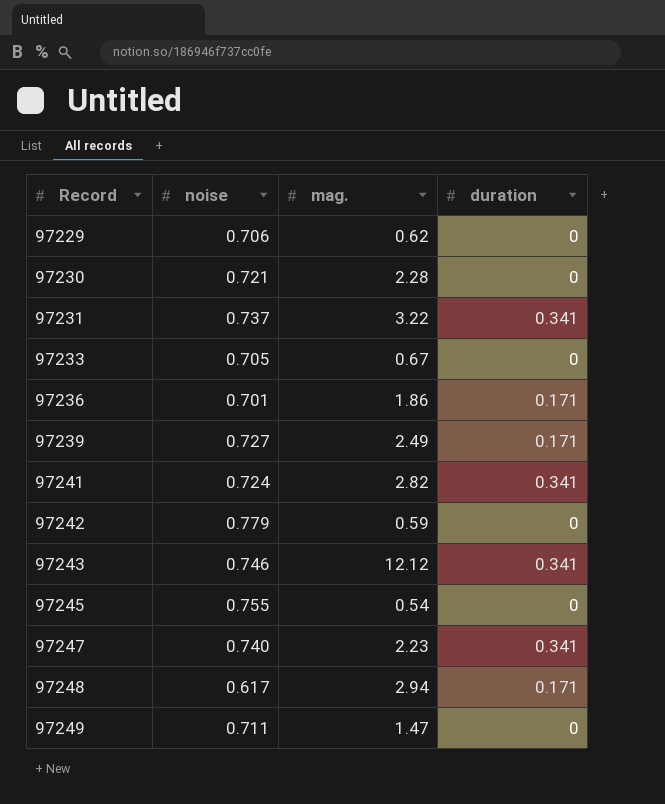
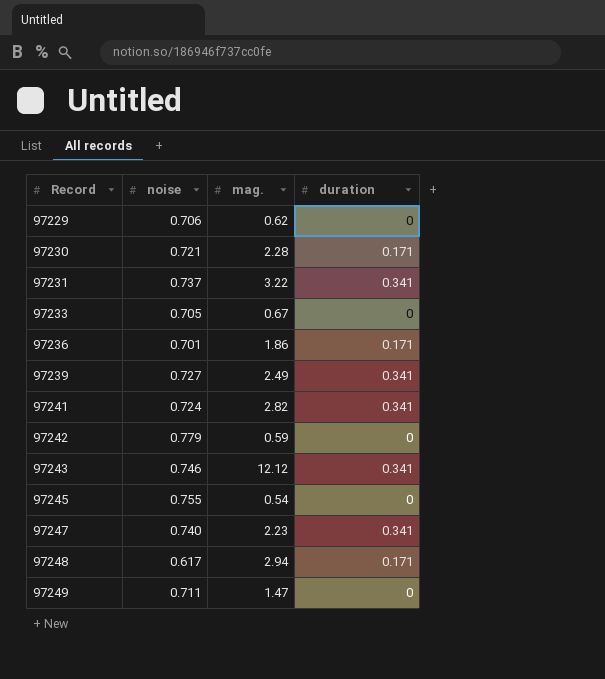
97230 | duration: 0 -> 0.171
97239 | duration: 0.171 -> 0.341

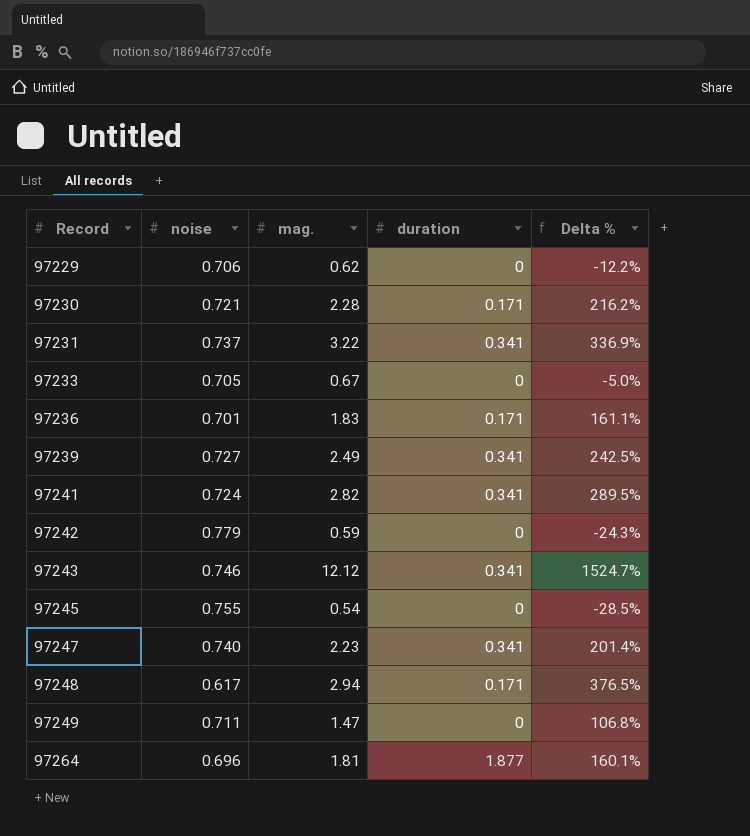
column Delta % | formula: none -> ([mag.] - [noise]) / [noise]
97236 | mag.: 1.86 -> 1.83
row 97264: none -> 0.696 | 1.81 | 1.877 | 160.1%

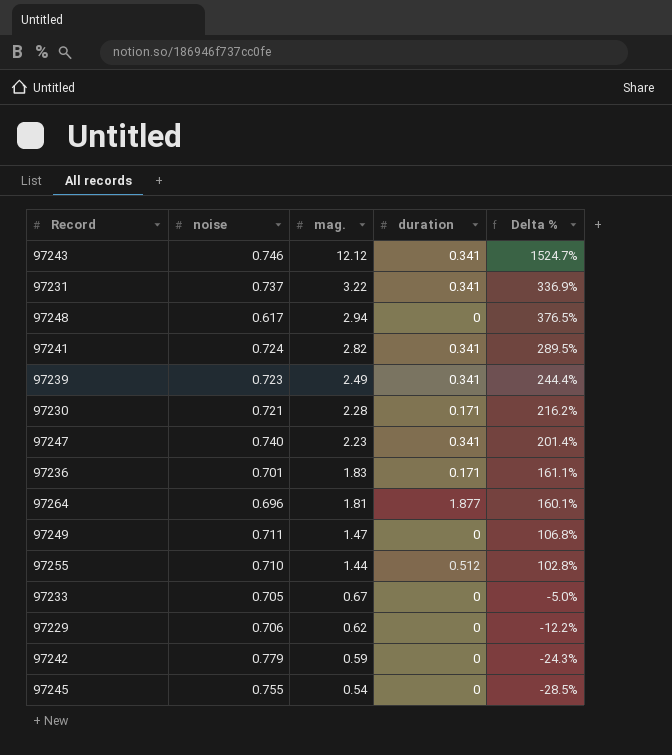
row order: Record ascending -> mag. descending
97248 | duration: 0.171 -> 0
97239 | noise: 0.727 -> 0.723
97239 | Delta %: 242.5% -> 244.4%
row 97255: none -> 0.710 | 1.44 | 0.512 | 102.8%

